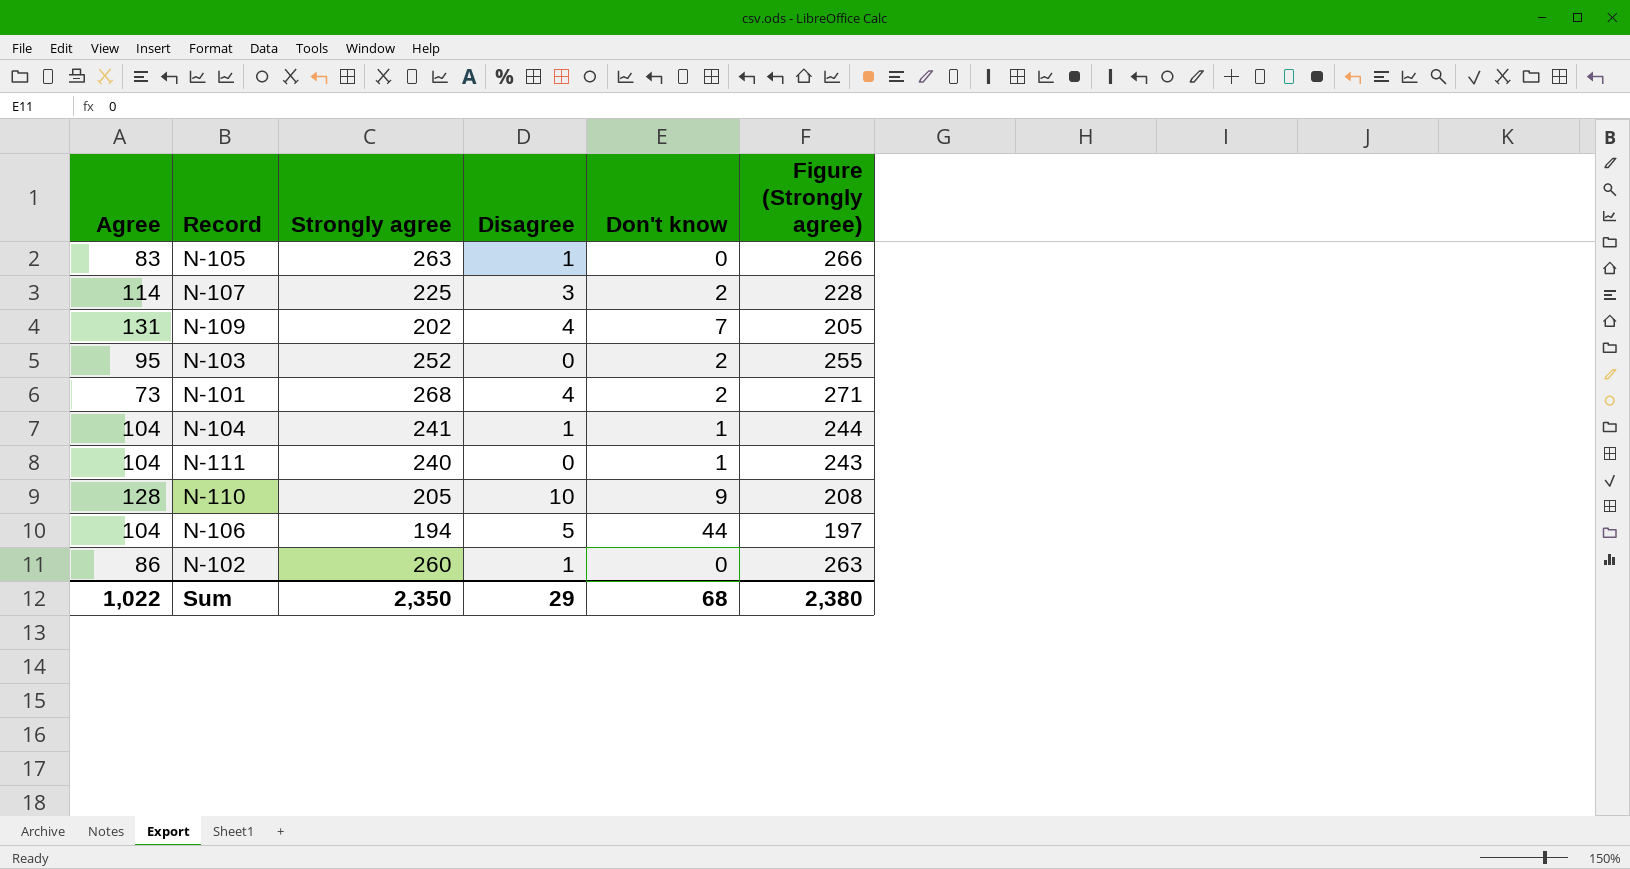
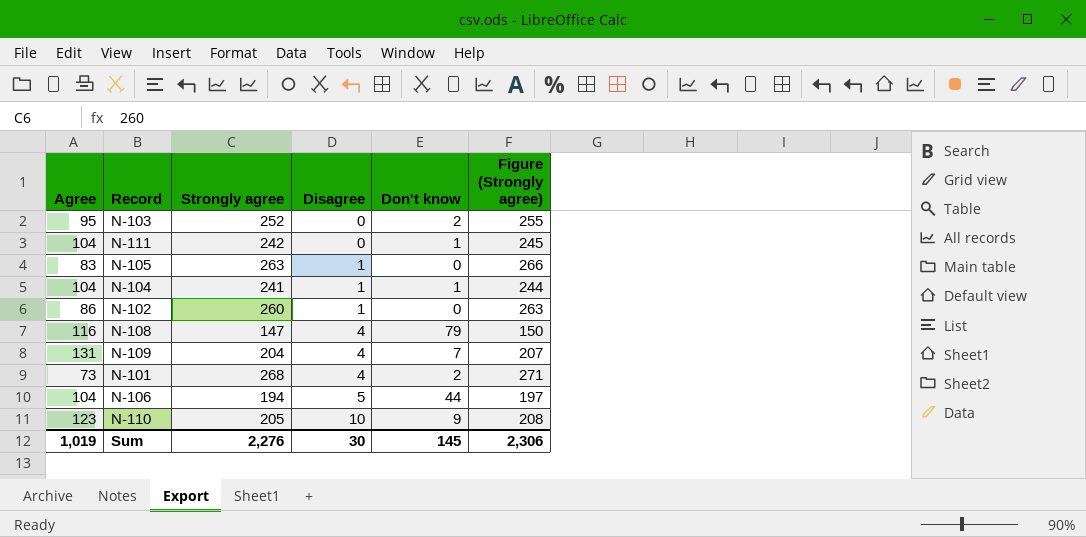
row order: none -> Disagree ascending
row N-107: 114 | 225 | 3 | 2 | 228 -> none
N-111 | Strongly agree: 240 -> 242
N-111 | Figure (Strongly agree): 243 -> 245
row N-108: none -> 116 | 147 | 4 | 79 | 150
N-109 | Strongly agree: 202 -> 204
N-109 | Figure (Strongly agree): 205 -> 207
N-110 | Agree: 128 -> 123
Sum | Agree: 1,022 -> 1,019
Sum | Strongly agree: 2,350 -> 2,276
Sum | Disagree: 29 -> 30
Sum | Don't know: 68 -> 145
Sum | Figure (Strongly agree): 2,380 -> 2,306

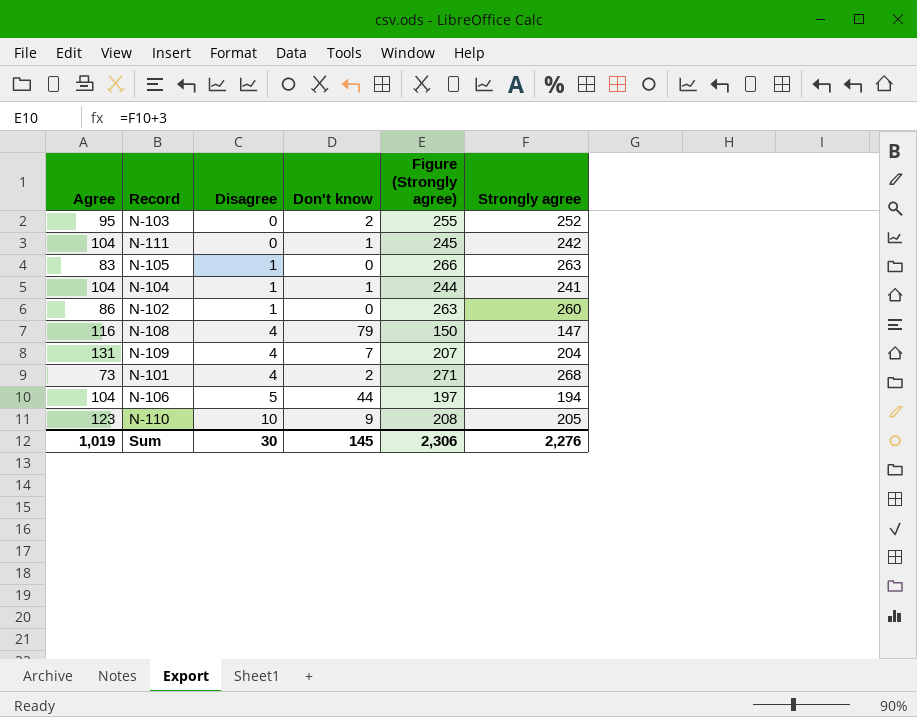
column Strongly agree | position: 3 -> 6

